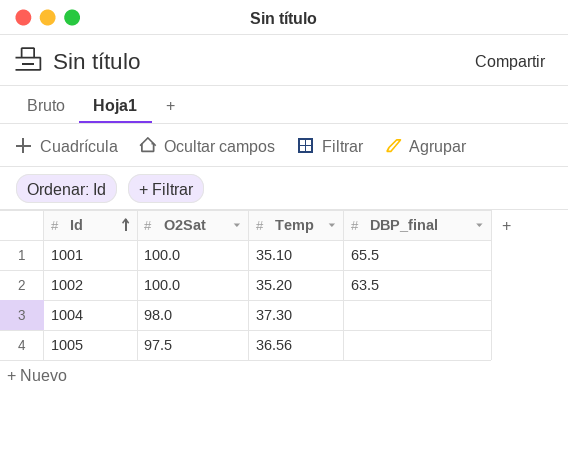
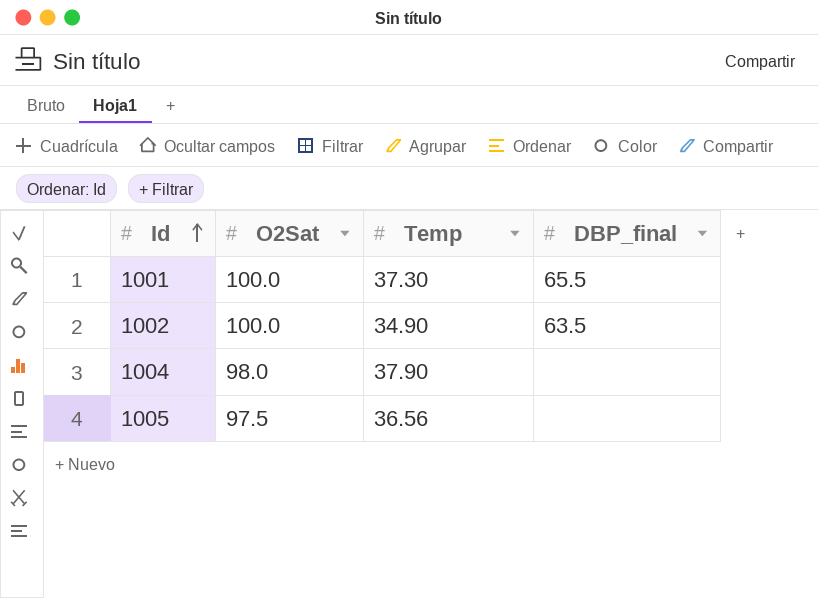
1001 | Temp: 35.10 -> 37.30
1002 | Temp: 35.20 -> 34.90
1004 | Temp: 37.30 -> 37.90

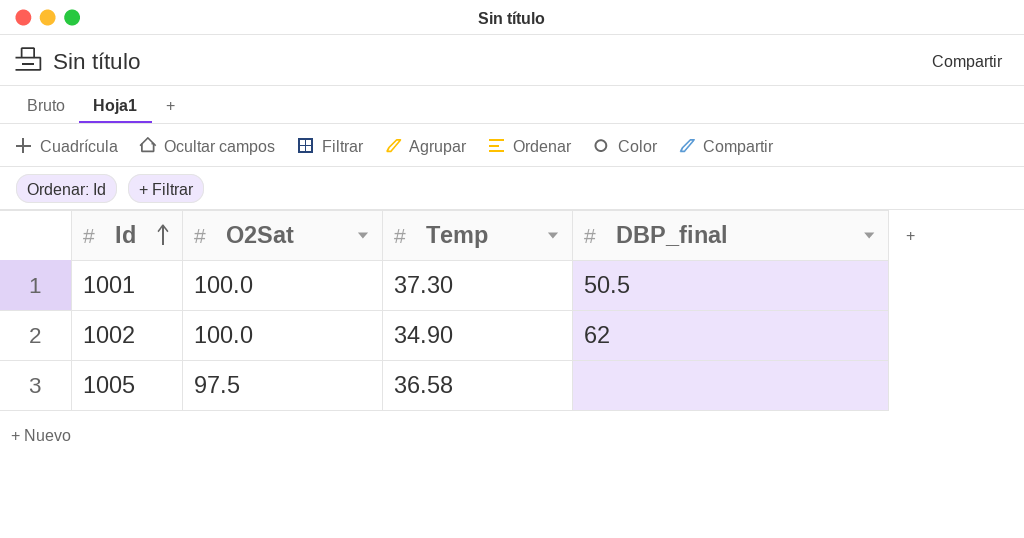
row 1004: 98.0 | 37.90 | none -> none
1001 | DBP_final: 65.5 -> 50.5
1002 | DBP_final: 63.5 -> 62
1005 | Temp: 36.56 -> 36.58

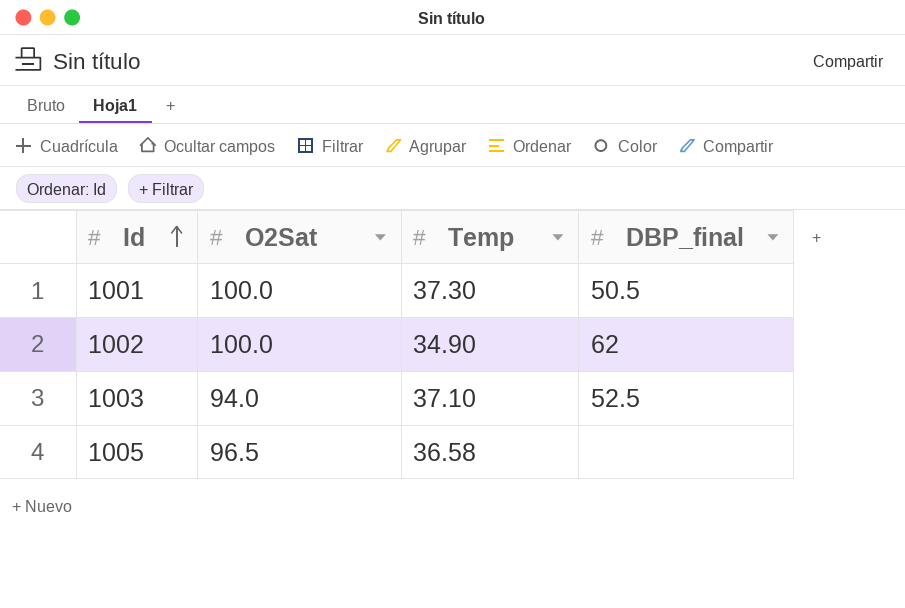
row 1003: none -> 94.0 | 37.10 | 52.5
1005 | O2Sat: 97.5 -> 96.5

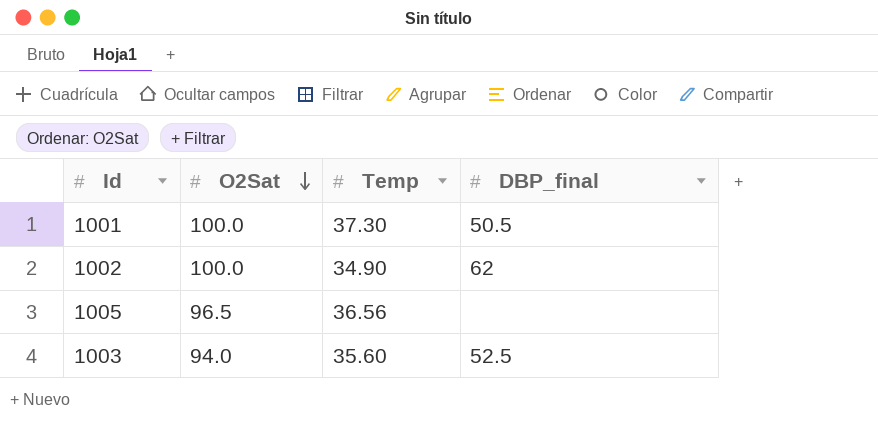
row order: Id ascending -> O2Sat descending
1005 | Temp: 36.58 -> 36.56
1003 | Temp: 37.10 -> 35.60

